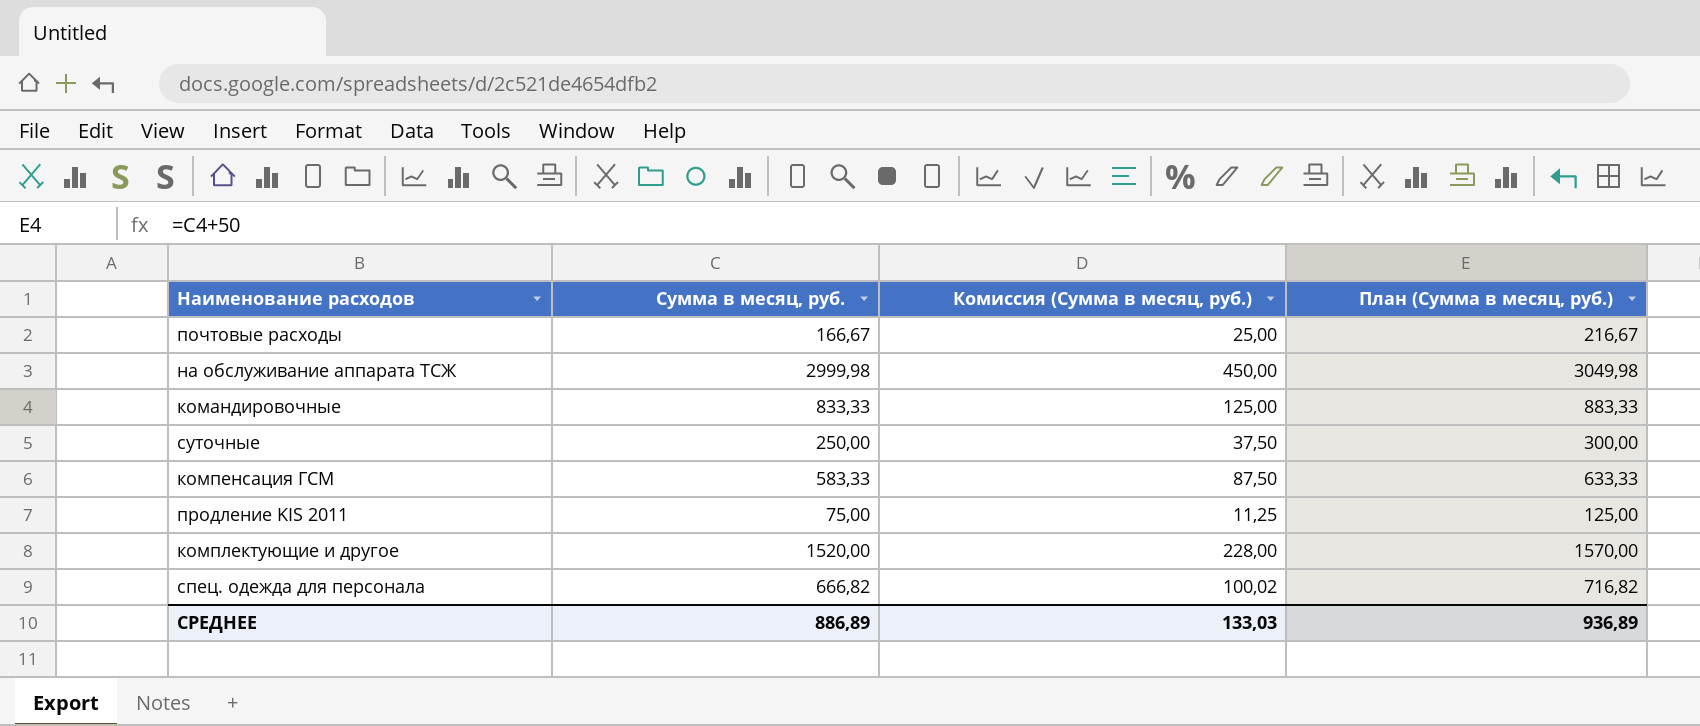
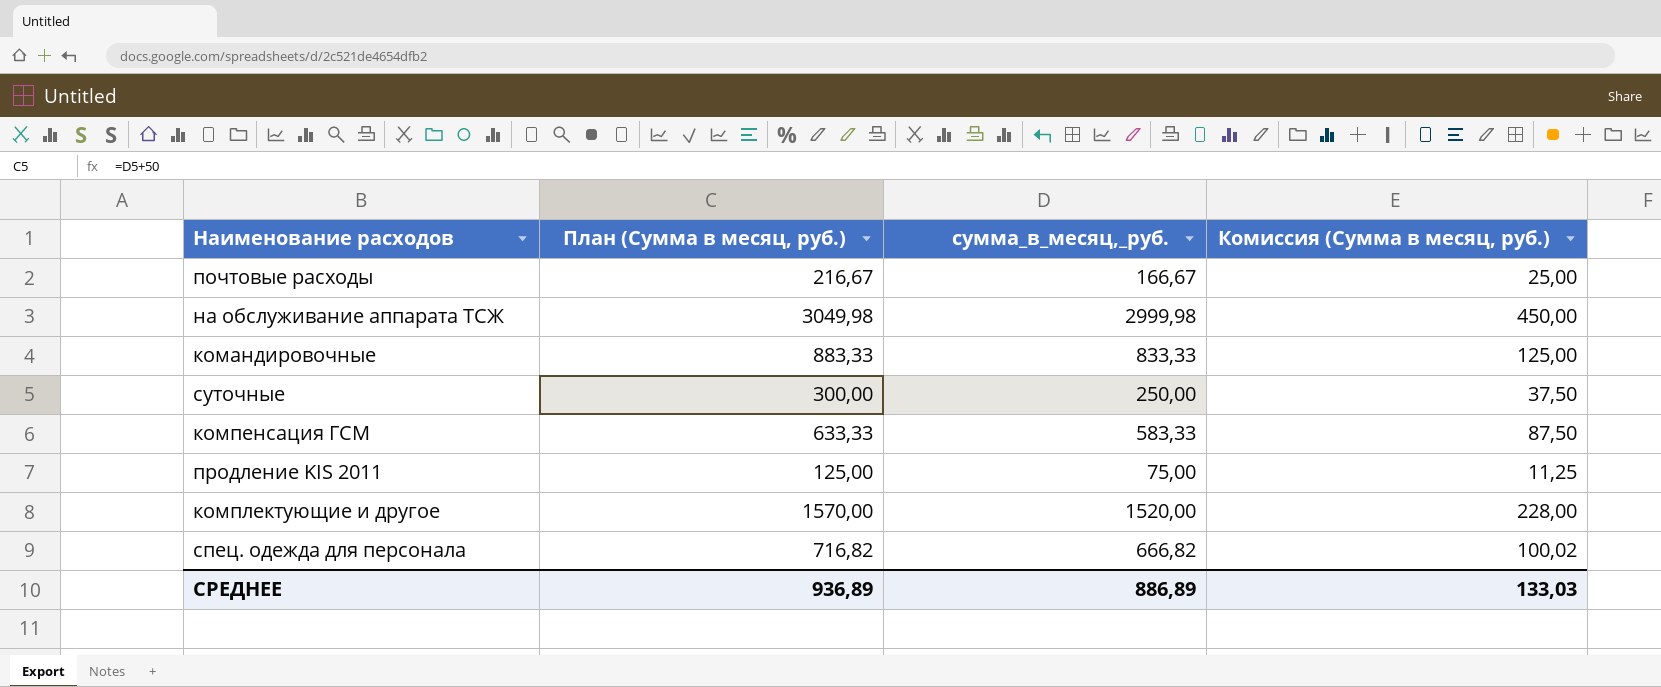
column План (Сумма в месяц, руб.) | position: 4 -> 2
column name: Сумма в месяц, руб. -> сумма_в_месяц,_руб.

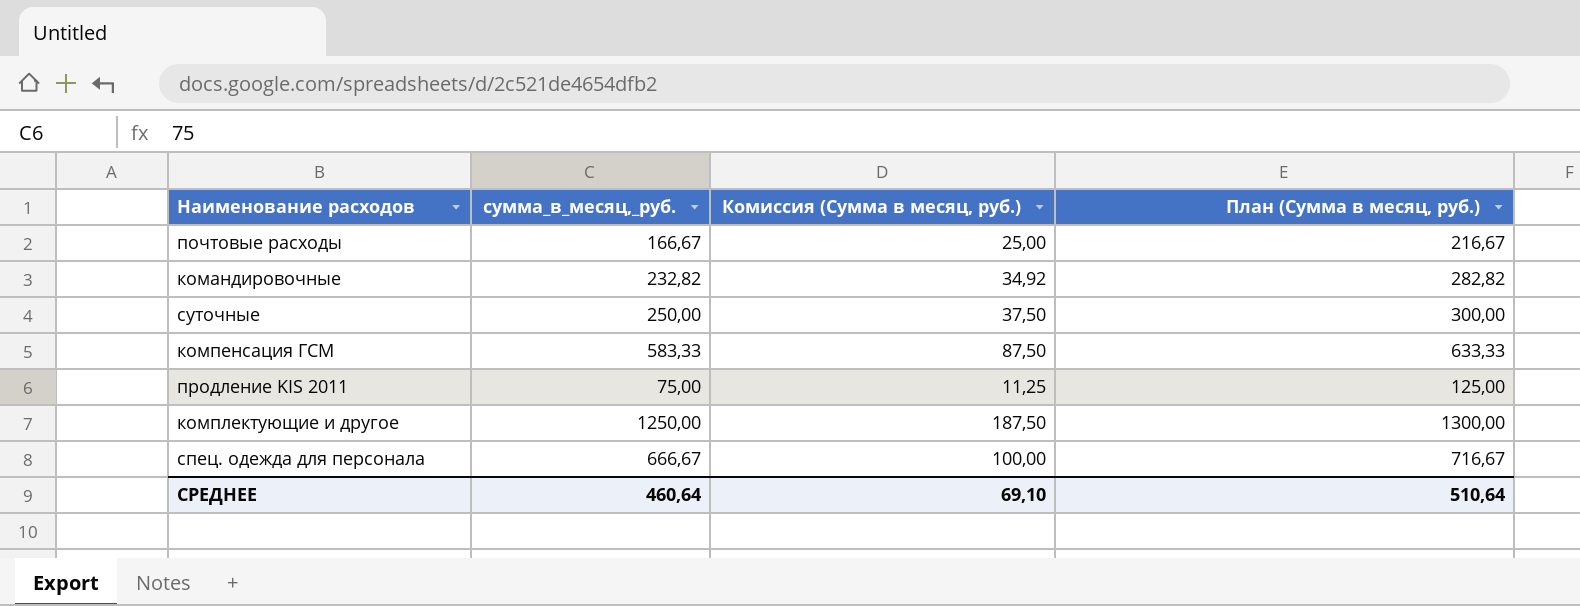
column План (Сумма в месяц, руб.) | position: 2 -> 4
row на обслуживание аппарата ТСЖ: 3049,98 | 2999,98 | 450,00 -> none
командировочные | сумма_в_месяц,_руб.: 833,33 -> 232,82
командировочные | Комиссия (Сумма в месяц, руб.): 125,00 -> 34,92
командировочные | План (Сумма в месяц, руб.): 883,33 -> 282,82
комплектующие и другое | сумма_в_месяц,_руб.: 1520,00 -> 1250,00
комплектующие и другое | Комиссия (Сумма в месяц, руб.): 228,00 -> 187,50
комплектующие и другое | План (Сумма в месяц, руб.): 1570,00 -> 1300,00
спец. одежда для персонала | сумма_в_месяц,_руб.: 666,82 -> 666,67
спец. одежда для персонала | Комиссия (Сумма в месяц, руб.): 100,02 -> 100,00
спец. одежда для персонала | План (Сумма в месяц, руб.): 716,82 -> 716,67
СРЕДНЕЕ | сумма_в_месяц,_руб.: 886,89 -> 460,64
СРЕДНЕЕ | Комиссия (Сумма в месяц, руб.): 133,03 -> 69,10
СРЕДНЕЕ | План (Сумма в месяц, руб.): 936,89 -> 510,64

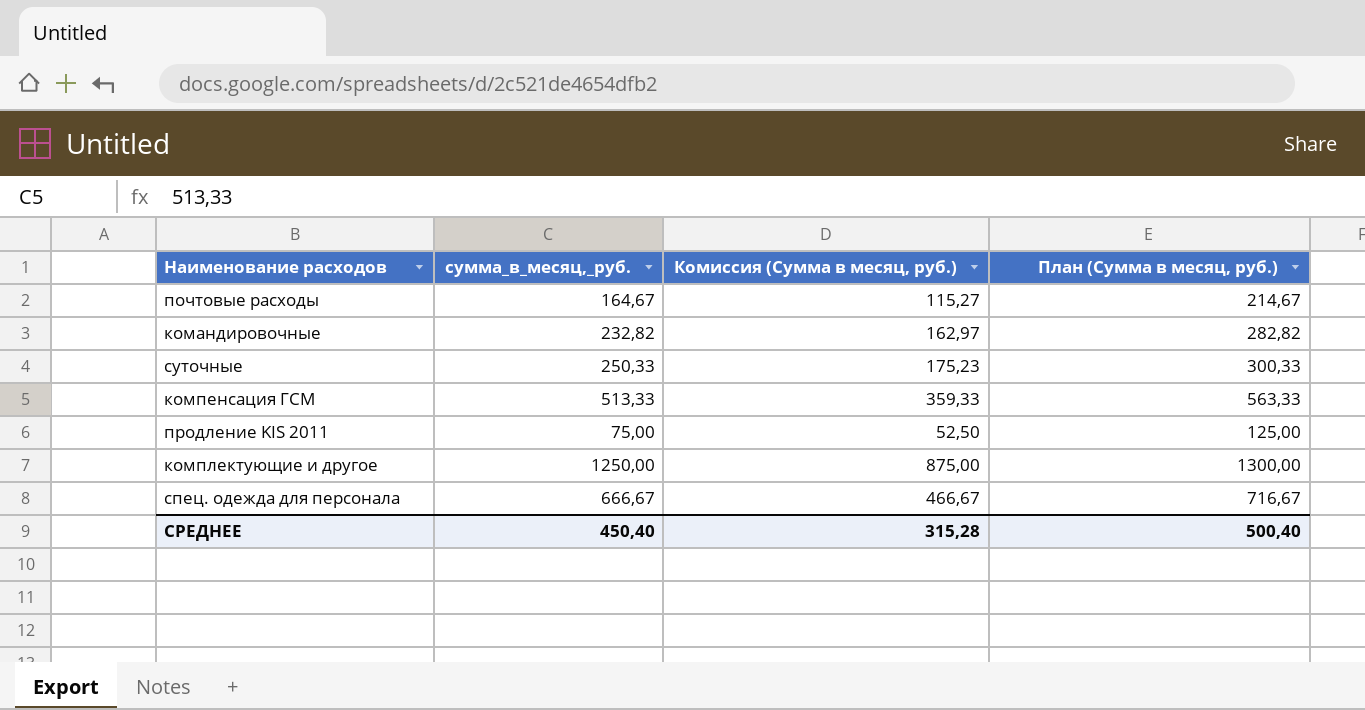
column Комиссия (Сумма в месяц, руб.) | formula: [сумма_в_месяц,_руб.] * 0,15 -> [сумма_в_месяц,_руб.] * 0,7
почтовые расходы | сумма_в_месяц,_руб.: 166,67 -> 164,67
почтовые расходы | План (Сумма в месяц, руб.): 216,67 -> 214,67
суточные | сумма_в_месяц,_руб.: 250,00 -> 250,33
суточные | План (Сумма в месяц, руб.): 300,00 -> 300,33
компенсация ГСМ | сумма_в_месяц,_руб.: 583,33 -> 513,33
компенсация ГСМ | План (Сумма в месяц, руб.): 633,33 -> 563,33
СРЕДНЕЕ | сумма_в_месяц,_руб.: 460,64 -> 450,40
СРЕДНЕЕ | Комиссия (Сумма в месяц, руб.): 69,10 -> 315,28
СРЕДНЕЕ | План (Сумма в месяц, руб.): 510,64 -> 500,40

